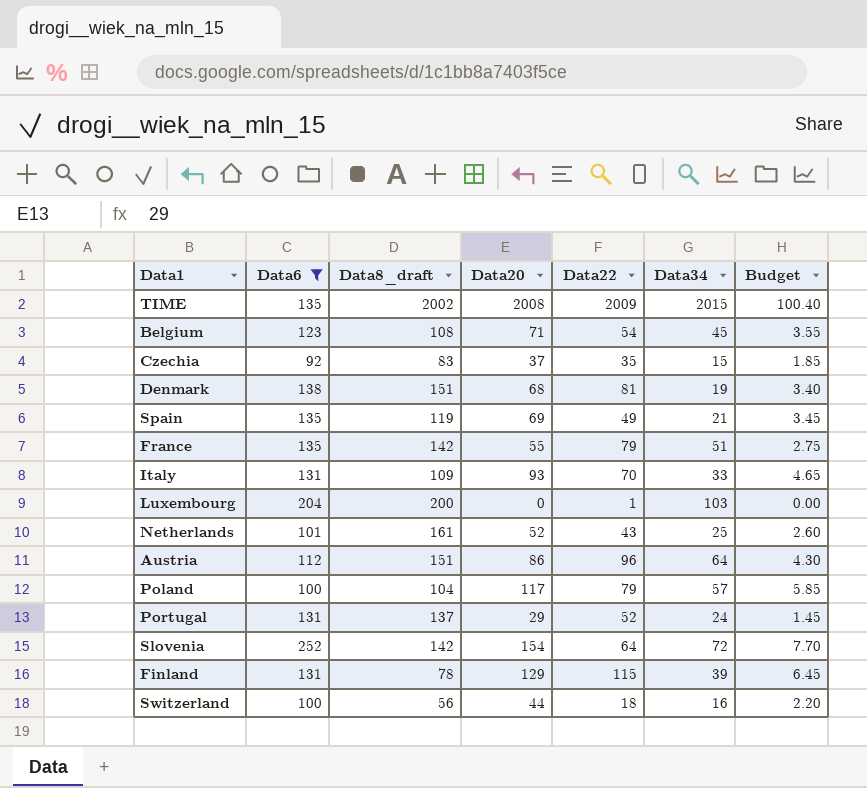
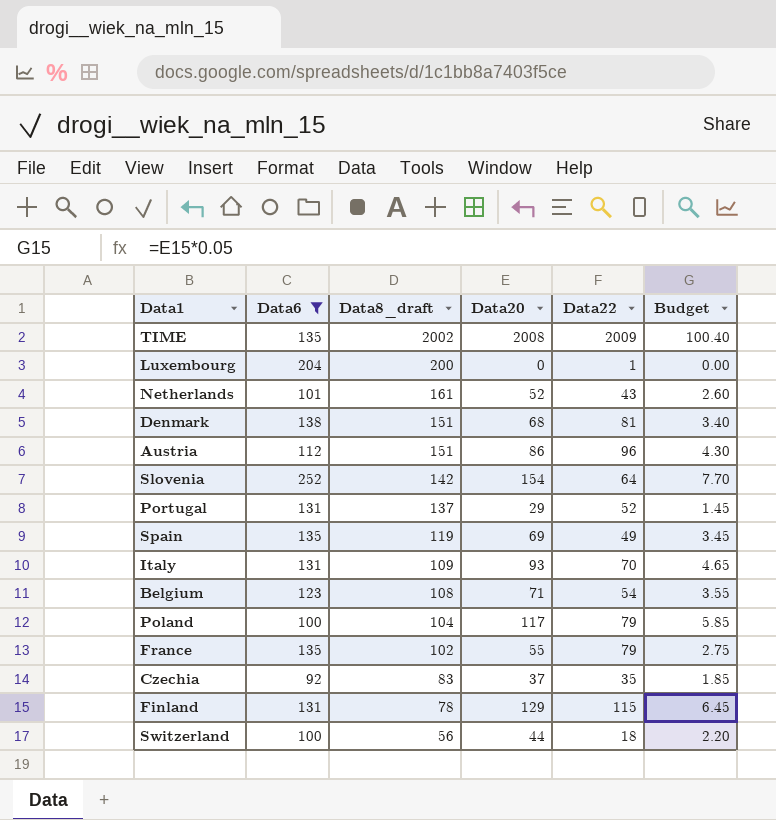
row order: none -> Data8_draft descending
column Data34 | position: 6 -> none
France | Data8_draft: 142 -> 102

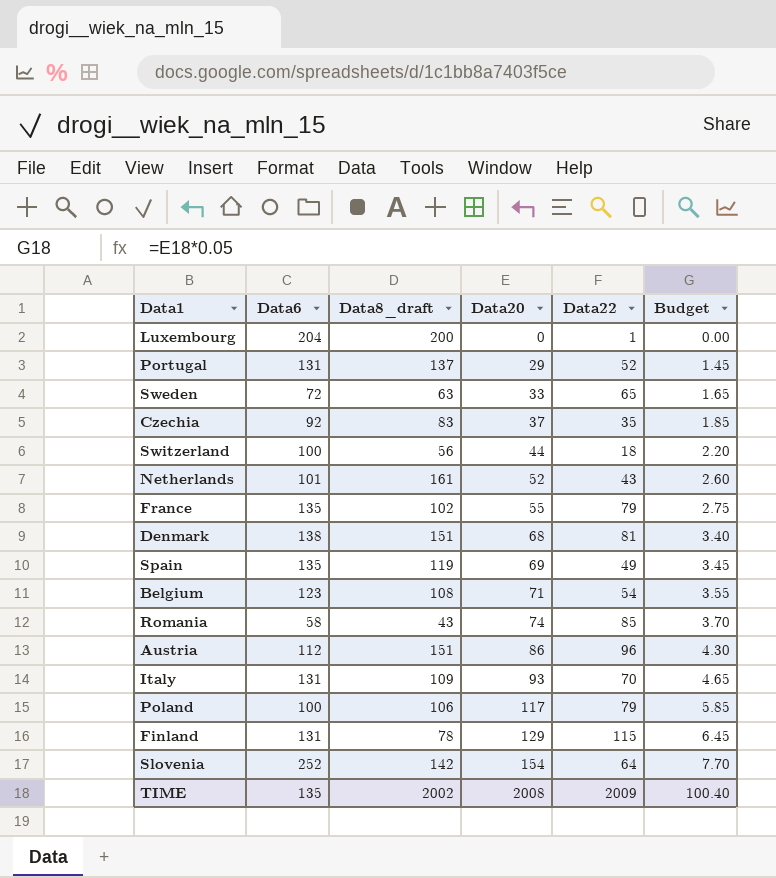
filter: Data6 >= 92 -> none
row order: Data8_draft descending -> Data20 ascending
Poland | Data8_draft: 104 -> 106

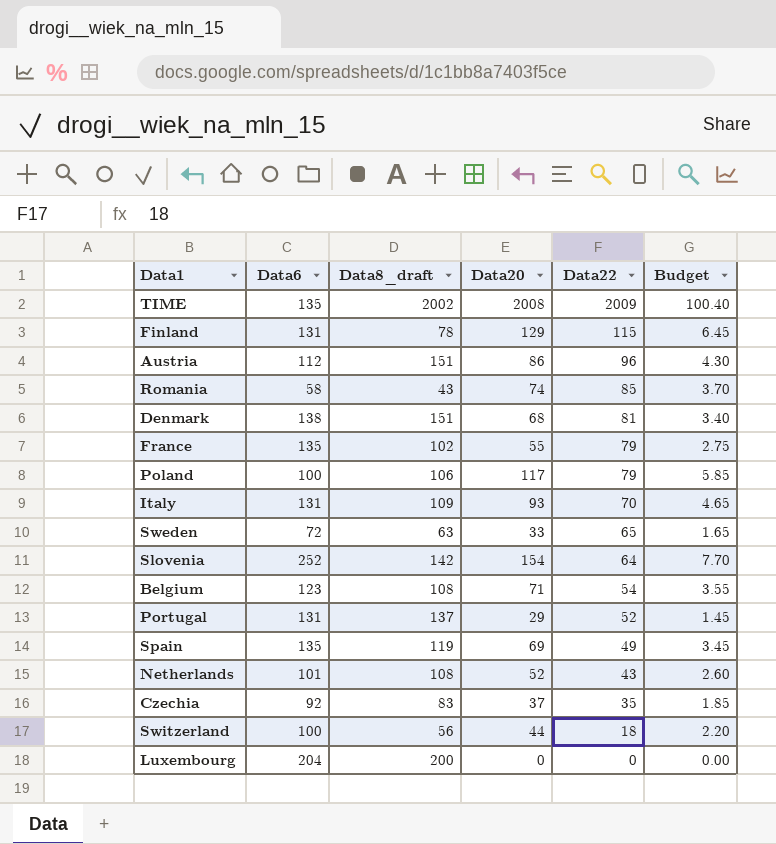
row order: Data20 ascending -> Data22 descending
Netherlands | Data8_draft: 161 -> 108
Luxembourg | Data22: 1 -> 0

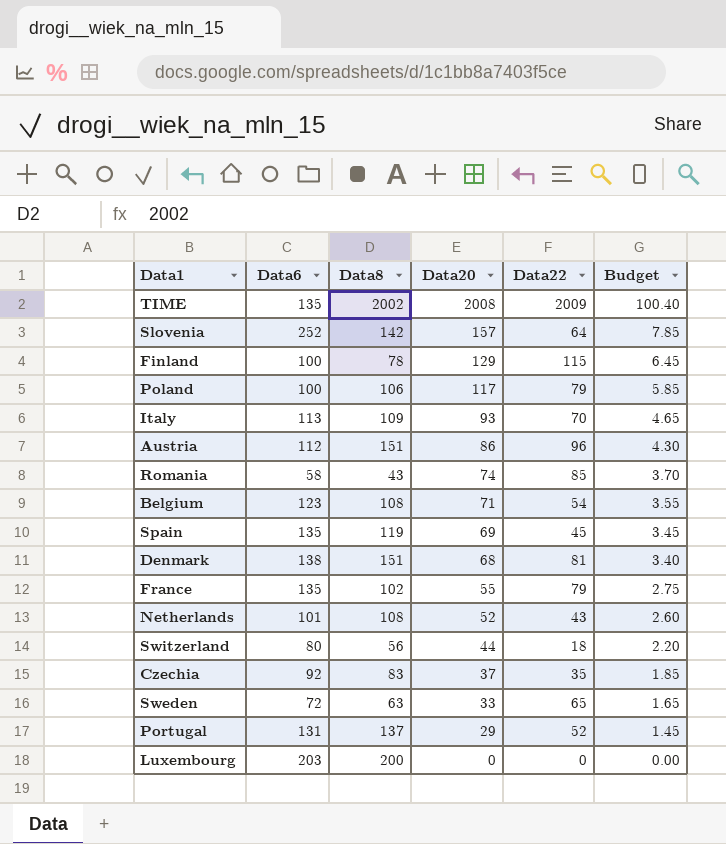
row order: Data22 descending -> Data20 descending
column name: Data8_draft -> Data8
Slovenia | Data20: 154 -> 157
Slovenia | Budget: 7.70 -> 7.85
Finland | Data6: 131 -> 100
Italy | Data6: 131 -> 113
Spain | Data22: 49 -> 45
Switzerland | Data6: 100 -> 80
Luxembourg | Data6: 204 -> 203

